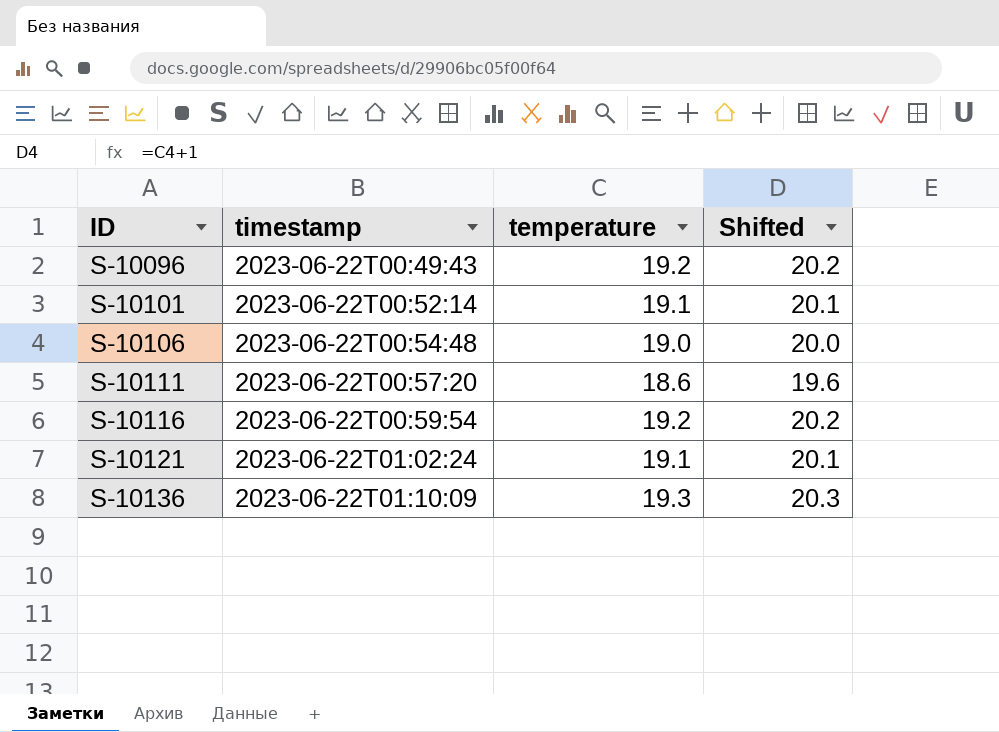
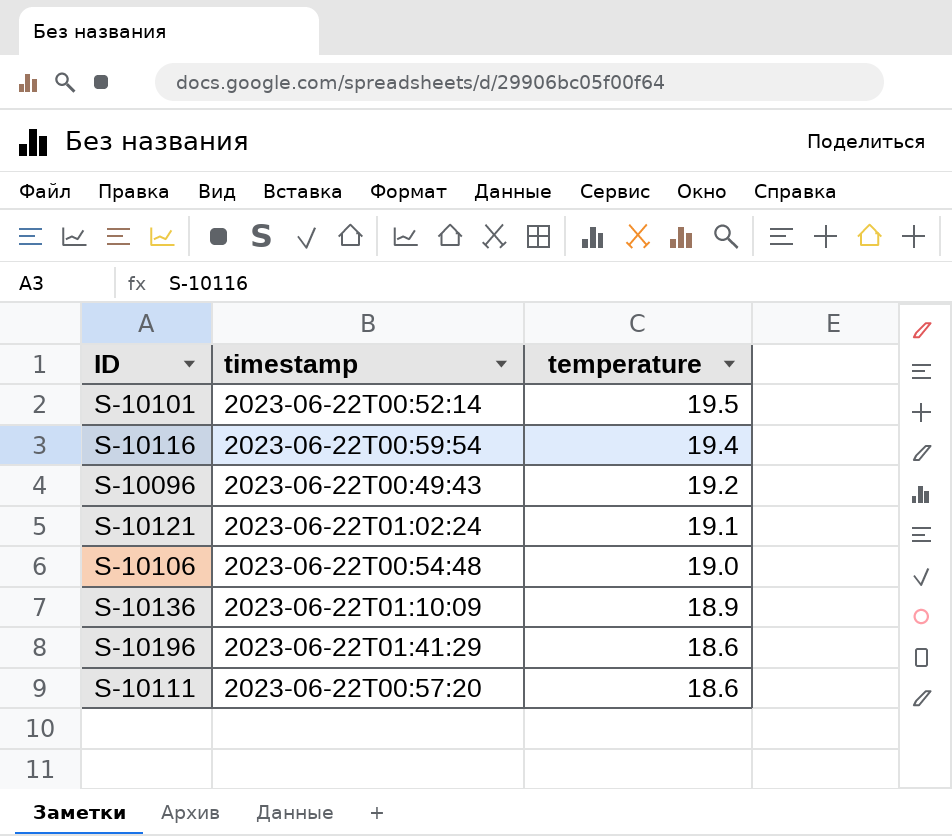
row order: ID ascending -> temperature descending
column Shifted | formula: [temperature] + 1 -> none
S-10101 | temperature: 19.1 -> 19.5
S-10116 | temperature: 19.2 -> 19.4
S-10136 | temperature: 19.3 -> 18.9
row S-10196: none -> 2023-06-22T01:41:29 | 18.6

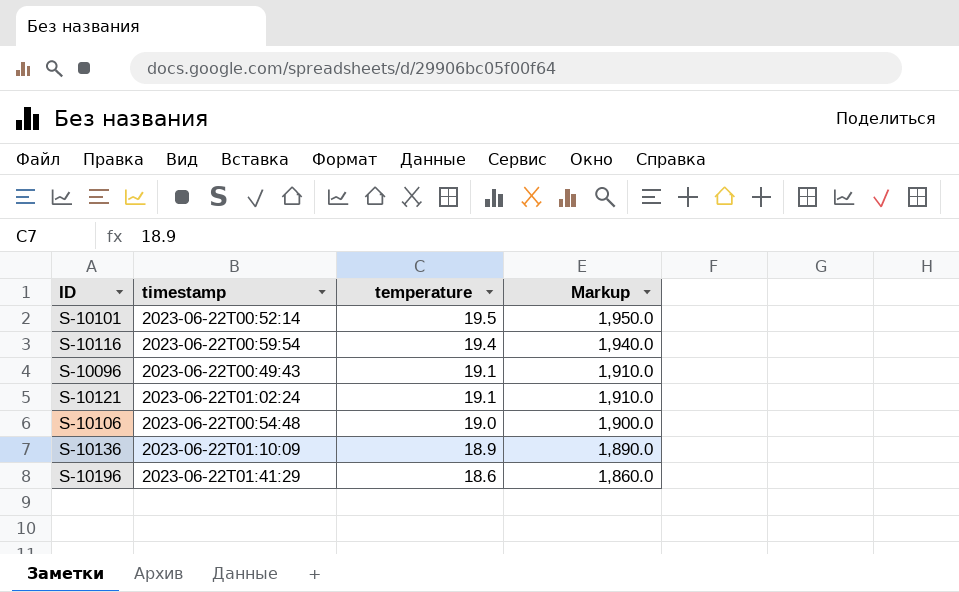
column Markup | formula: none -> [temperature] * 100
row S-10111: 2023-06-22T00:57:20 | 18.6 -> none
S-10096 | temperature: 19.2 -> 19.1

